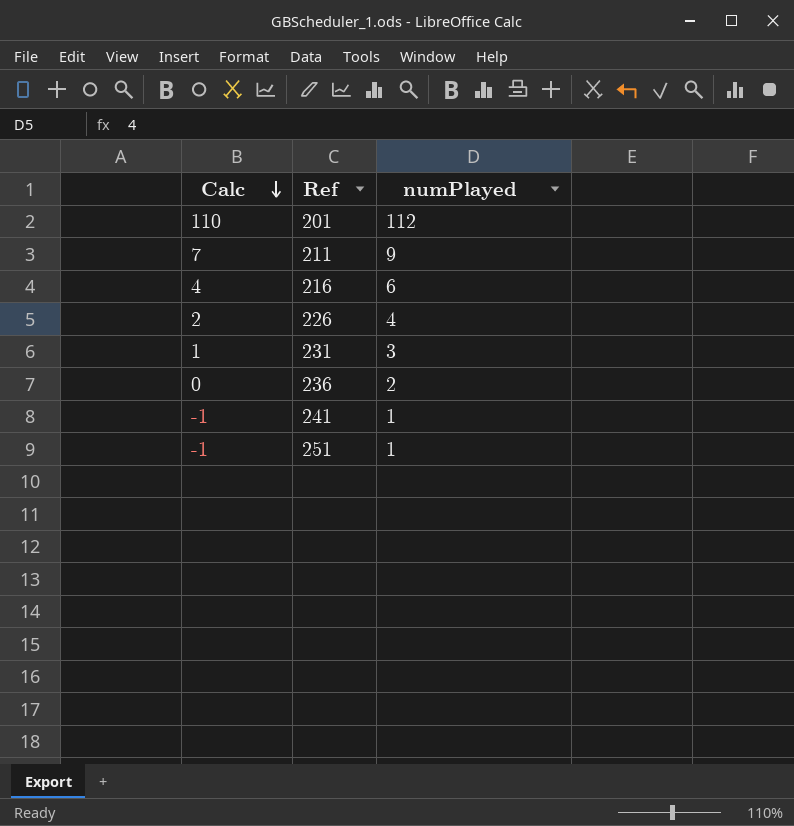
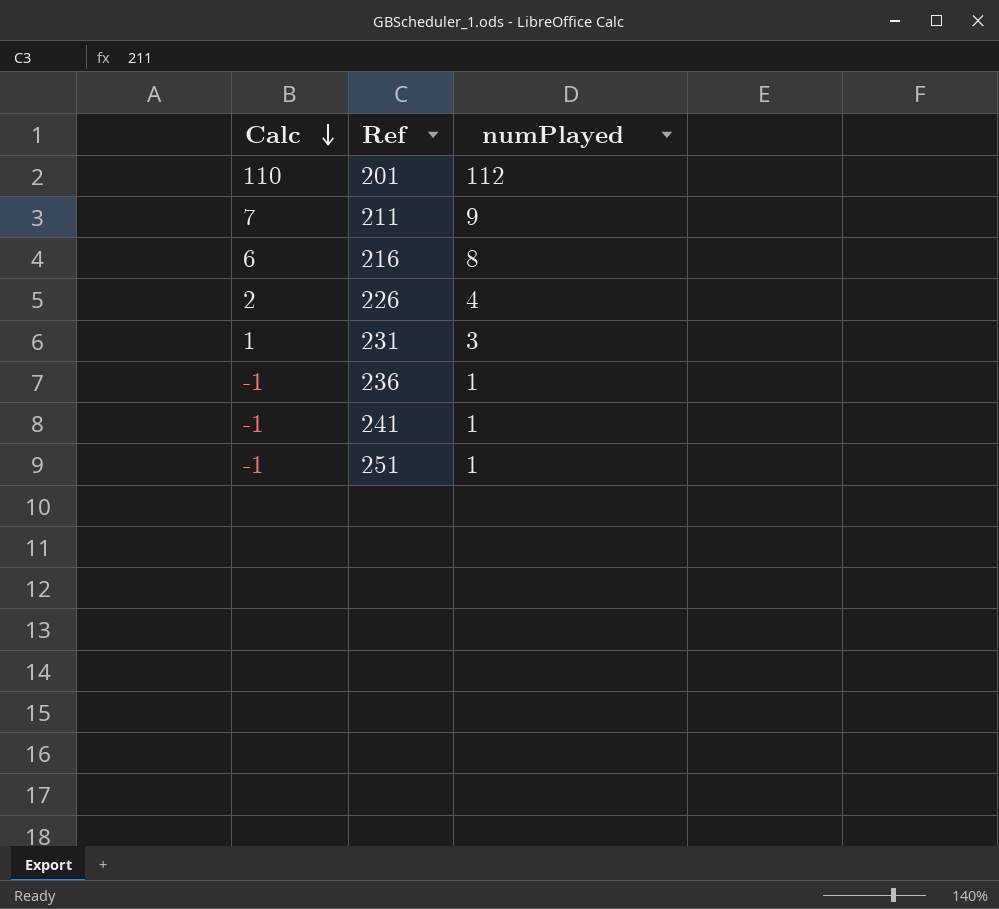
216 | Calc: 4 -> 6
216 | numPlayed: 6 -> 8
236 | Calc: 0 -> -1
236 | numPlayed: 2 -> 1

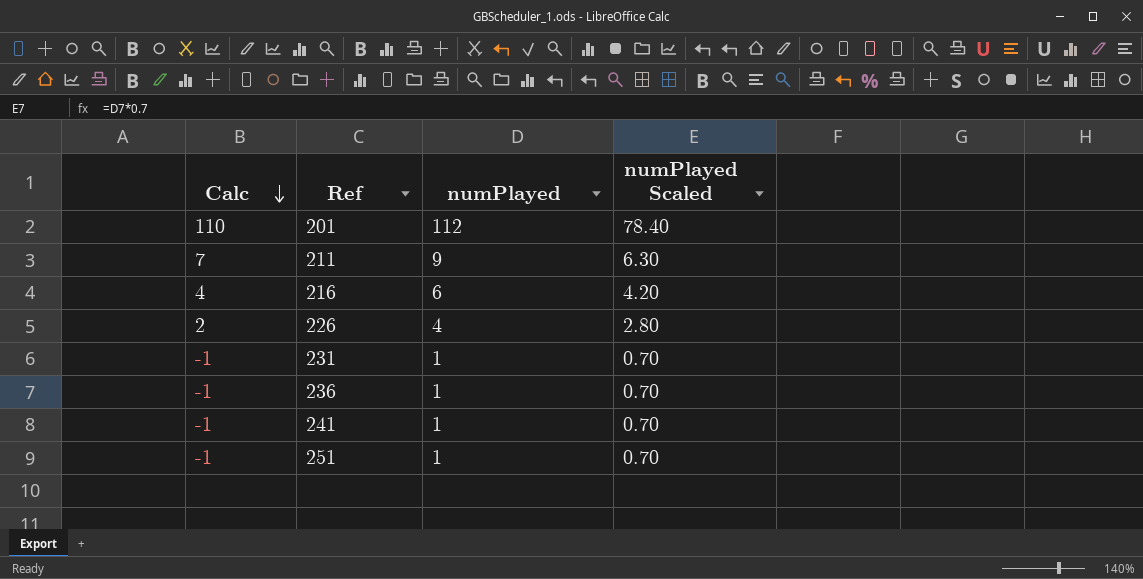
column numPlayed Scaled | formula: none -> [numPlayed] * 0.7
216 | Calc: 6 -> 4
216 | numPlayed: 8 -> 6
231 | Calc: 1 -> -1
231 | numPlayed: 3 -> 1

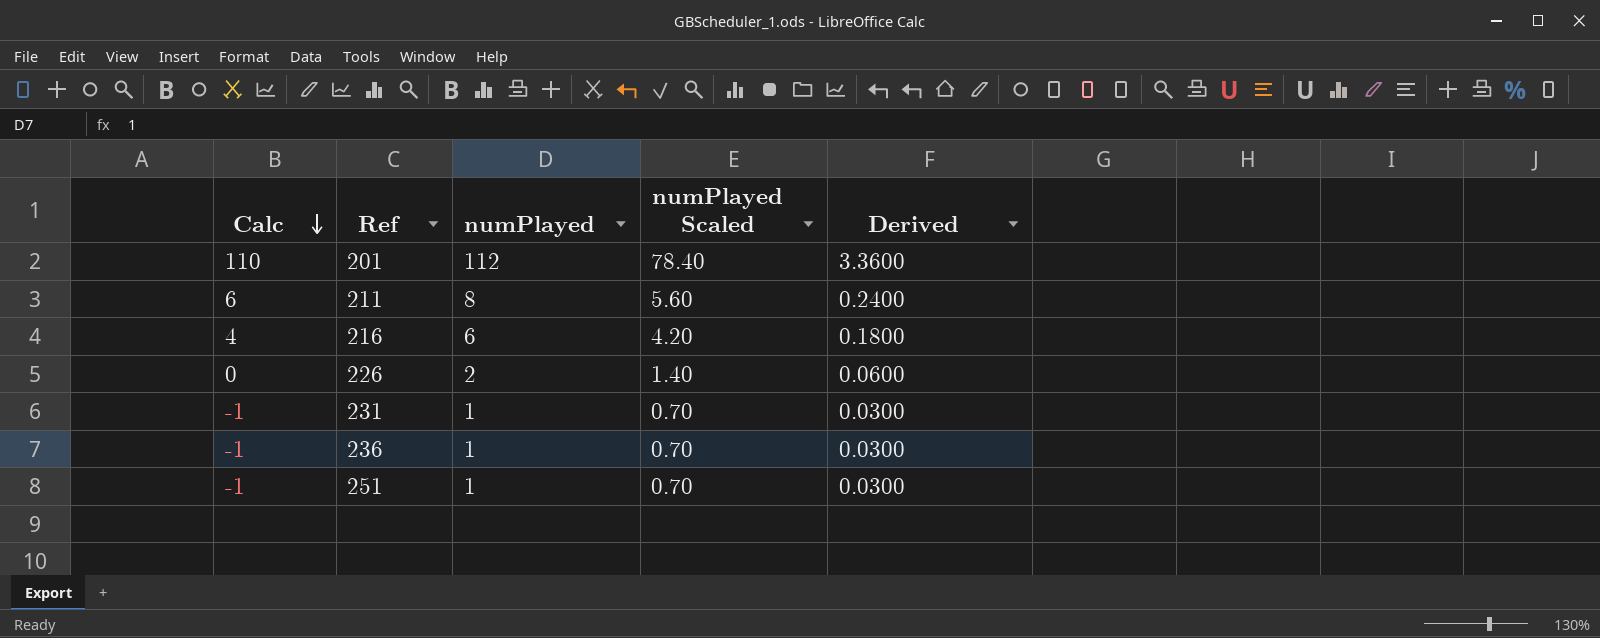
column Derived | formula: none -> [numPlayed] * 0.03
row 241: -1 | 1 | 0.70 -> none
211 | Calc: 7 -> 6
211 | numPlayed: 9 -> 8
211 | numPlayed Scaled: 6.30 -> 5.60
226 | Calc: 2 -> 0
226 | numPlayed: 4 -> 2
226 | numPlayed Scaled: 2.80 -> 1.40

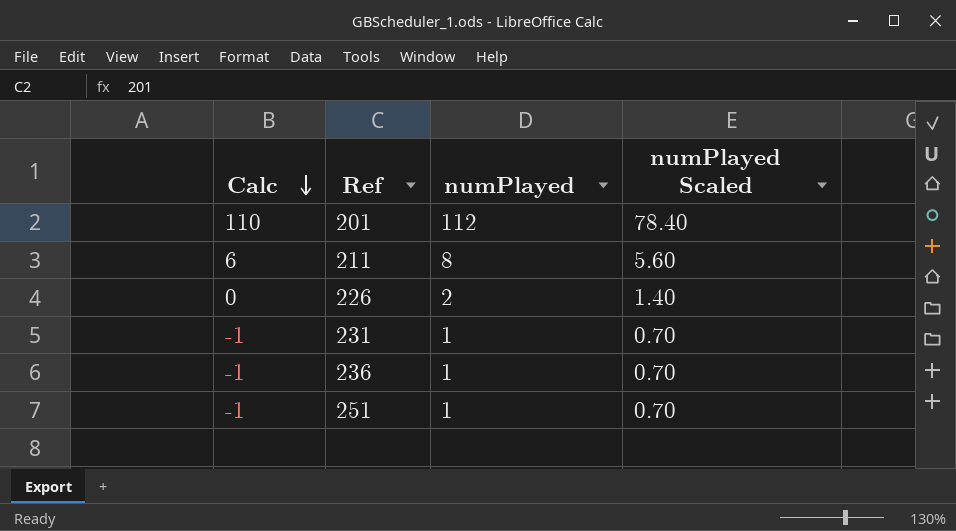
column Derived | formula: [numPlayed] * 0.03 -> none
row 216: 4 | 6 | 4.20 | 0.1800 -> none

